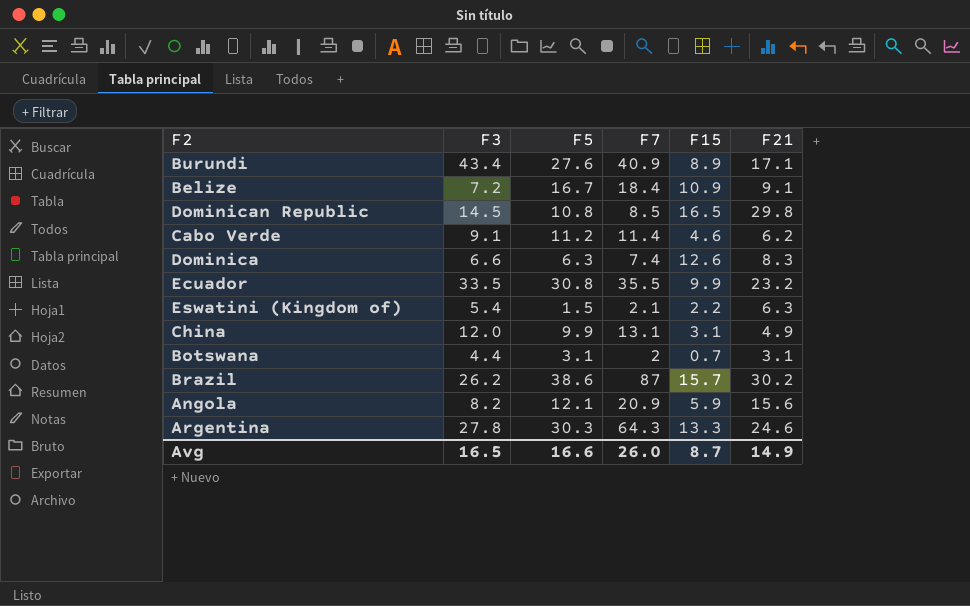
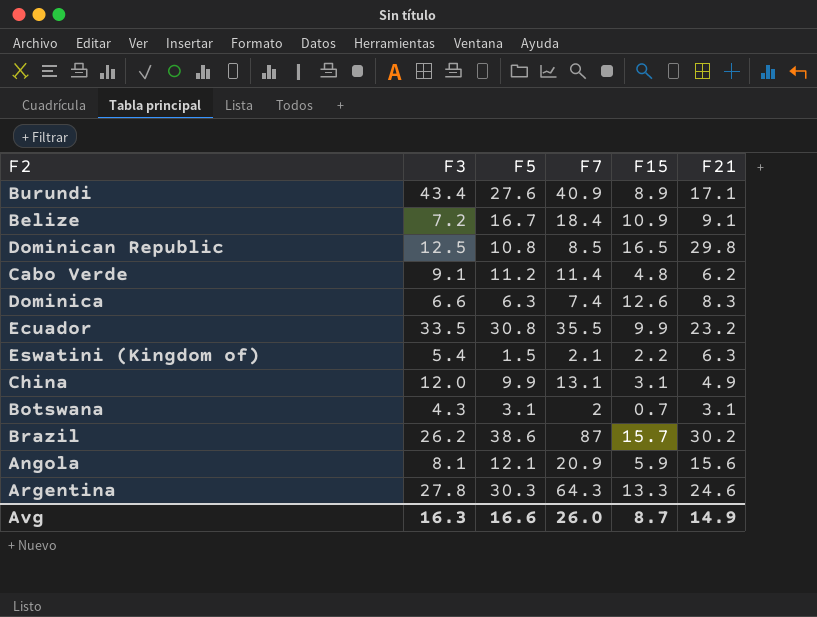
Dominican Republic | F3: 14.5 -> 12.5
Cabo Verde | F15: 4.6 -> 4.8
Botswana | F3: 4.4 -> 4.3
Angola | F3: 8.2 -> 8.1
Avg | F3: 16.5 -> 16.3

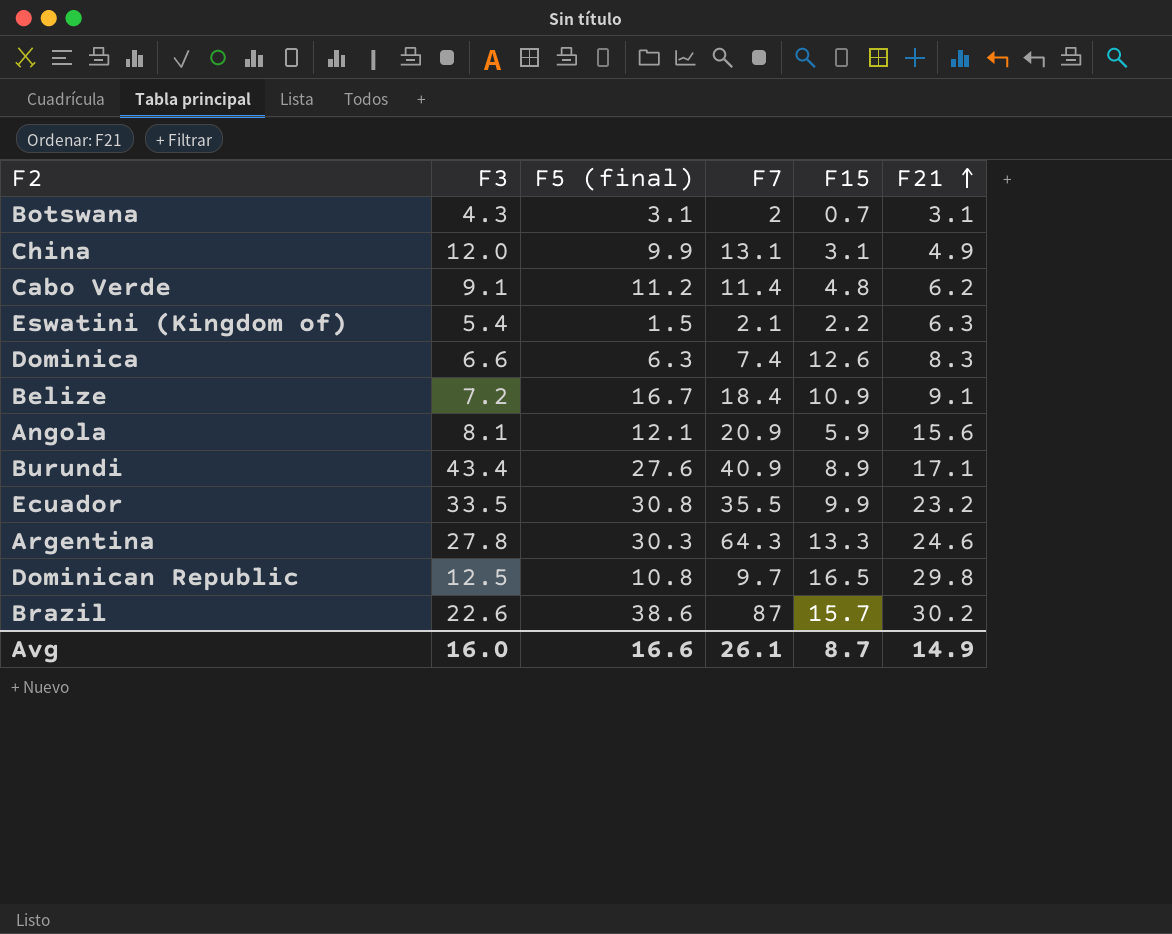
row order: none -> F21 ascending
column name: F5 -> F5 (final)
Dominican Republic | F7: 8.5 -> 9.7
Brazil | F3: 26.2 -> 22.6
Avg | F3: 16.3 -> 16.0
Avg | F7: 26.0 -> 26.1

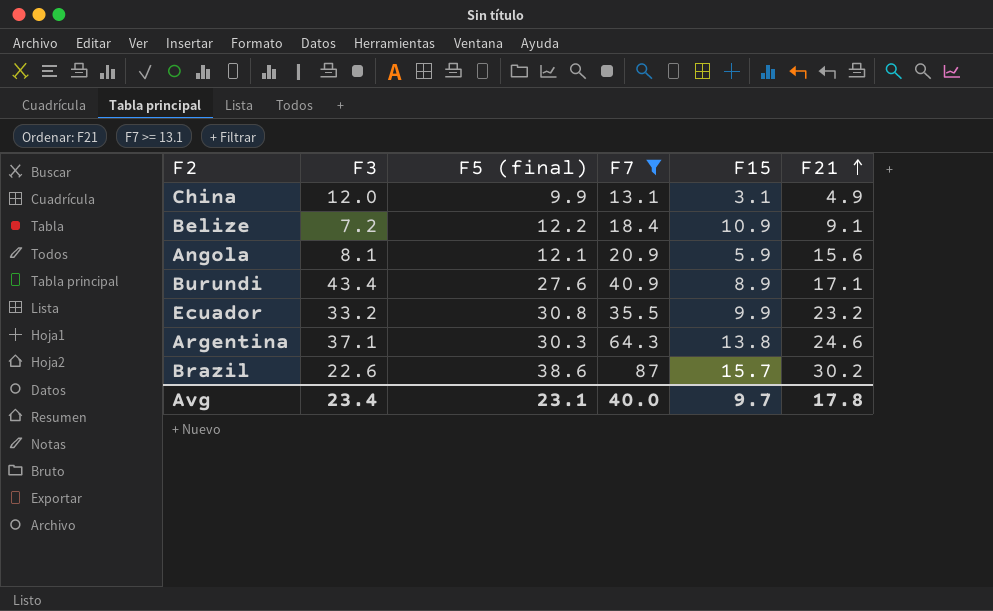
filter: none -> F7 >= 13.1
Belize | F5 (final): 16.7 -> 12.2
Ecuador | F3: 33.5 -> 33.2
Argentina | F3: 27.8 -> 37.1
Argentina | F15: 13.3 -> 13.8
Avg | F3: 16.0 -> 23.4
Avg | F5 (final): 16.6 -> 23.1
Avg | F7: 26.1 -> 40.0
Avg | F15: 8.7 -> 9.7
Avg | F21: 14.9 -> 17.8

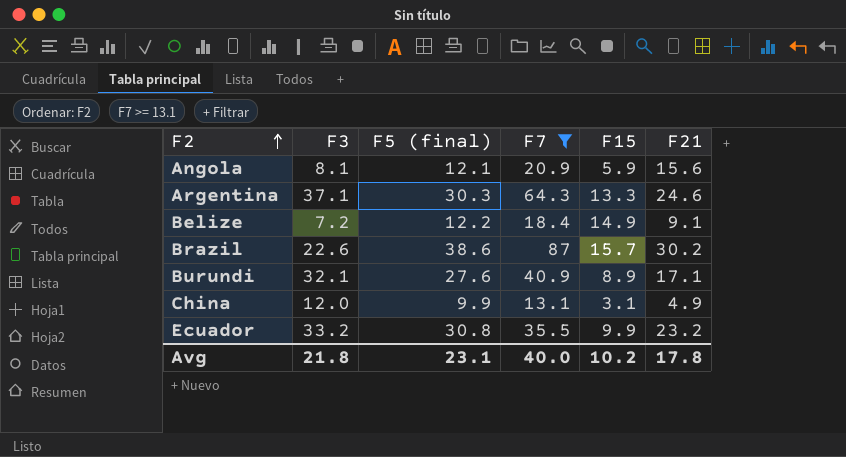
row order: F21 ascending -> F2 ascending
Argentina | F15: 13.8 -> 13.3
Belize | F15: 10.9 -> 14.9
Burundi | F3: 43.4 -> 32.1
Avg | F3: 23.4 -> 21.8
Avg | F15: 9.7 -> 10.2

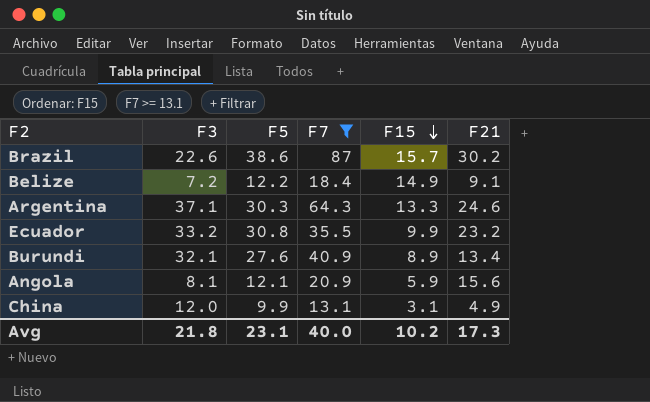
row order: F2 ascending -> F15 descending
column name: F5 (final) -> F5
Burundi | F21: 17.1 -> 13.4
Avg | F21: 17.8 -> 17.3

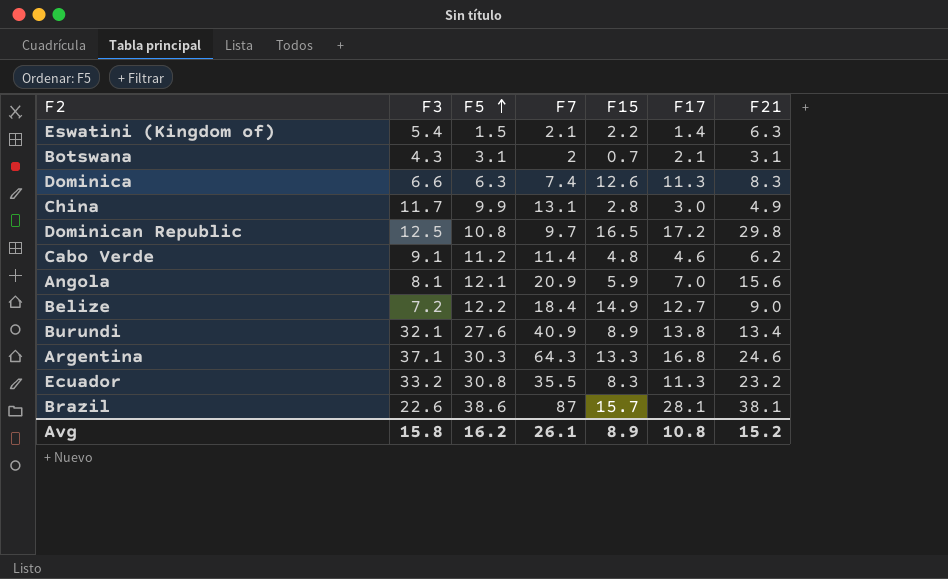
filter: F7 >= 13.1 -> none
row order: F15 descending -> F5 ascending
column F17 | position: none -> 6
China | F3: 12.0 -> 11.7
China | F15: 3.1 -> 2.8
Belize | F21: 9.1 -> 9.0
Ecuador | F15: 9.9 -> 8.3
Brazil | F21: 30.2 -> 38.1
Avg | F3: 21.8 -> 15.8
Avg | F5: 23.1 -> 16.2
Avg | F7: 40.0 -> 26.1
Avg | F15: 10.2 -> 8.9
Avg | F21: 17.3 -> 15.2

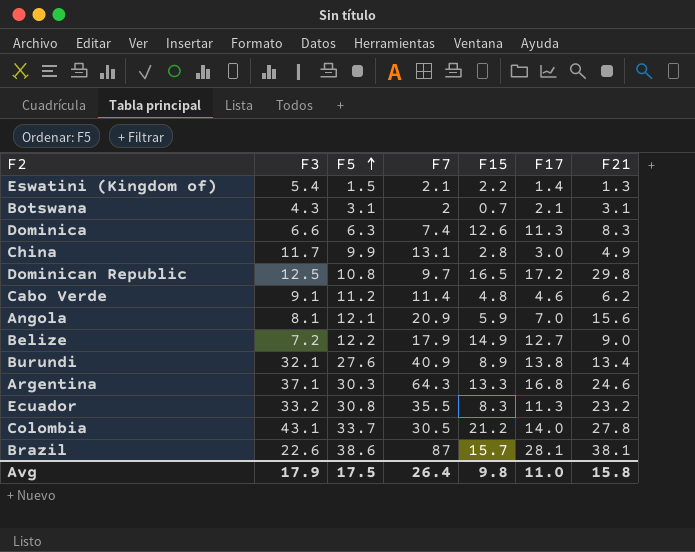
Eswatini (Kingdom of) | F21: 6.3 -> 1.3
Belize | F7: 18.4 -> 17.9
row Colombia: none -> 43.1 | 33.7 | 30.5 | 21.2 | 14.0 | 27.8
Avg | F3: 15.8 -> 17.9
Avg | F5: 16.2 -> 17.5
Avg | F7: 26.1 -> 26.4
Avg | F15: 8.9 -> 9.8
Avg | F17: 10.8 -> 11.0
Avg | F21: 15.2 -> 15.8

